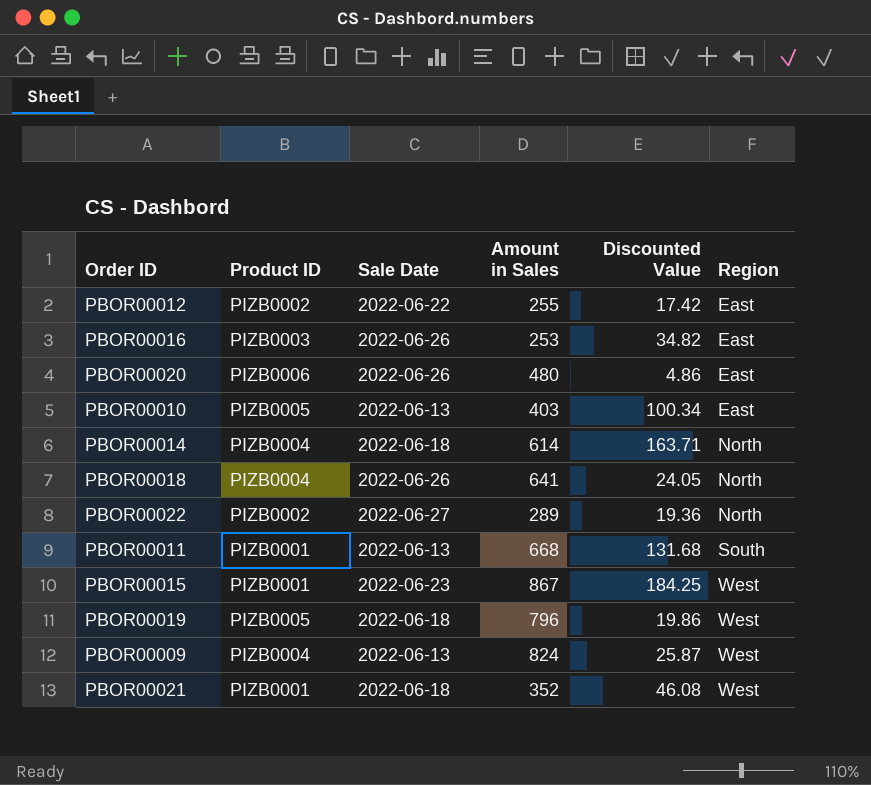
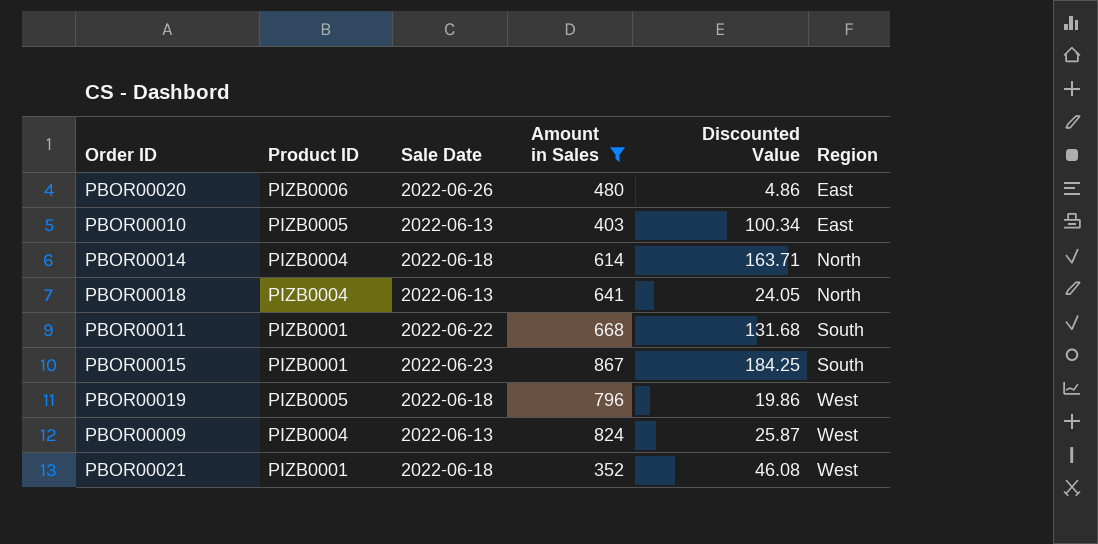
filter: none -> Amount in Sales >= 352
PBOR00018 | Sale Date: 2022-06-26 -> 2022-06-13
PBOR00011 | Sale Date: 2022-06-13 -> 2022-06-22
PBOR00015 | Region: West -> South

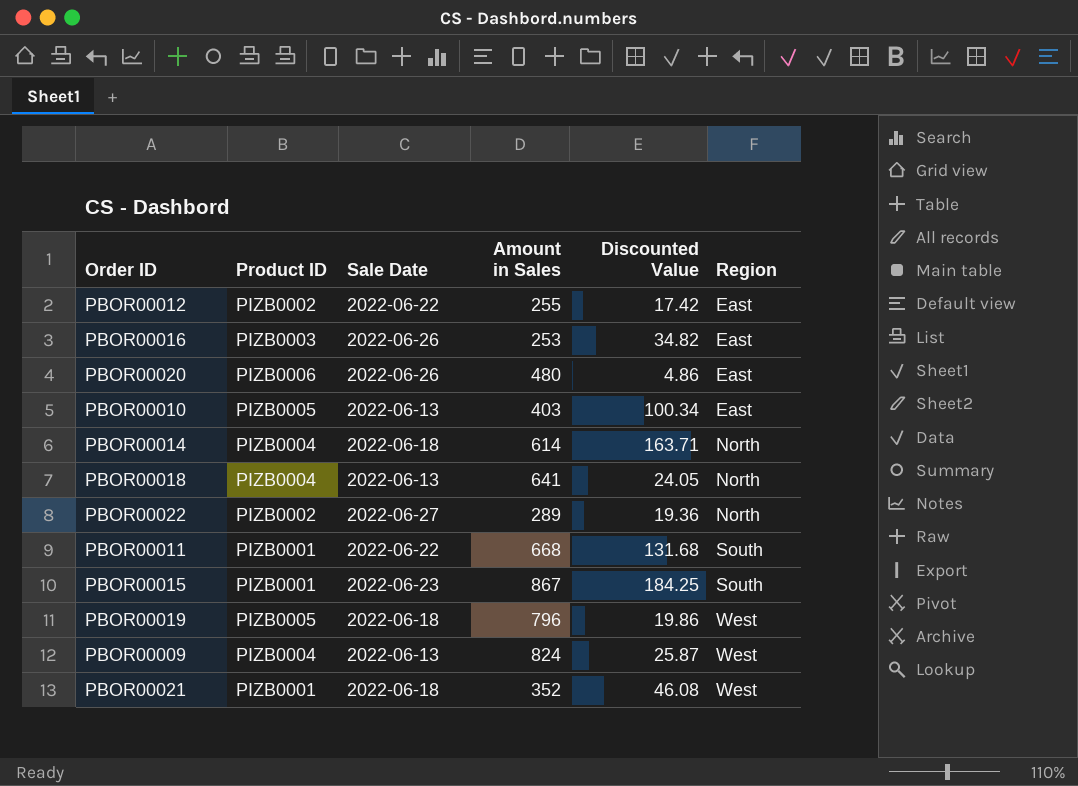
filter: Amount in Sales >= 352 -> none

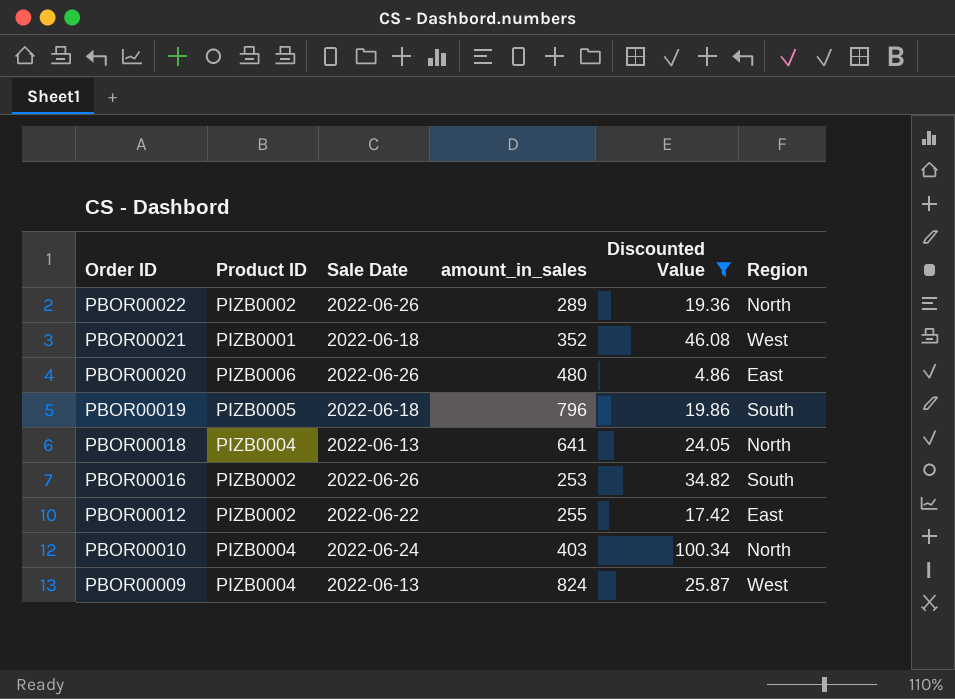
filter: none -> Discounted Value <= 100.34
row order: Region ascending -> Order ID descending
column name: Amount in Sales -> amount_in_sales
PBOR00022 | Sale Date: 2022-06-27 -> 2022-06-26
PBOR00019 | Region: West -> South
PBOR00016 | Product ID: PIZB0003 -> PIZB0002
PBOR00016 | Region: East -> South
PBOR00010 | Product ID: PIZB0005 -> PIZB0004
PBOR00010 | Sale Date: 2022-06-13 -> 2022-06-24
PBOR00010 | Region: East -> North

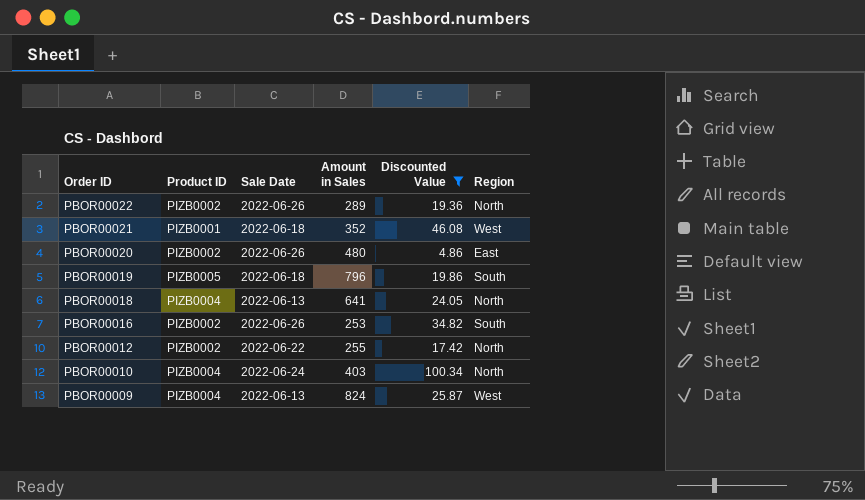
column name: amount_in_sales -> Amount in Sales
PBOR00020 | Product ID: PIZB0006 -> PIZB0002
PBOR00012 | Region: East -> North

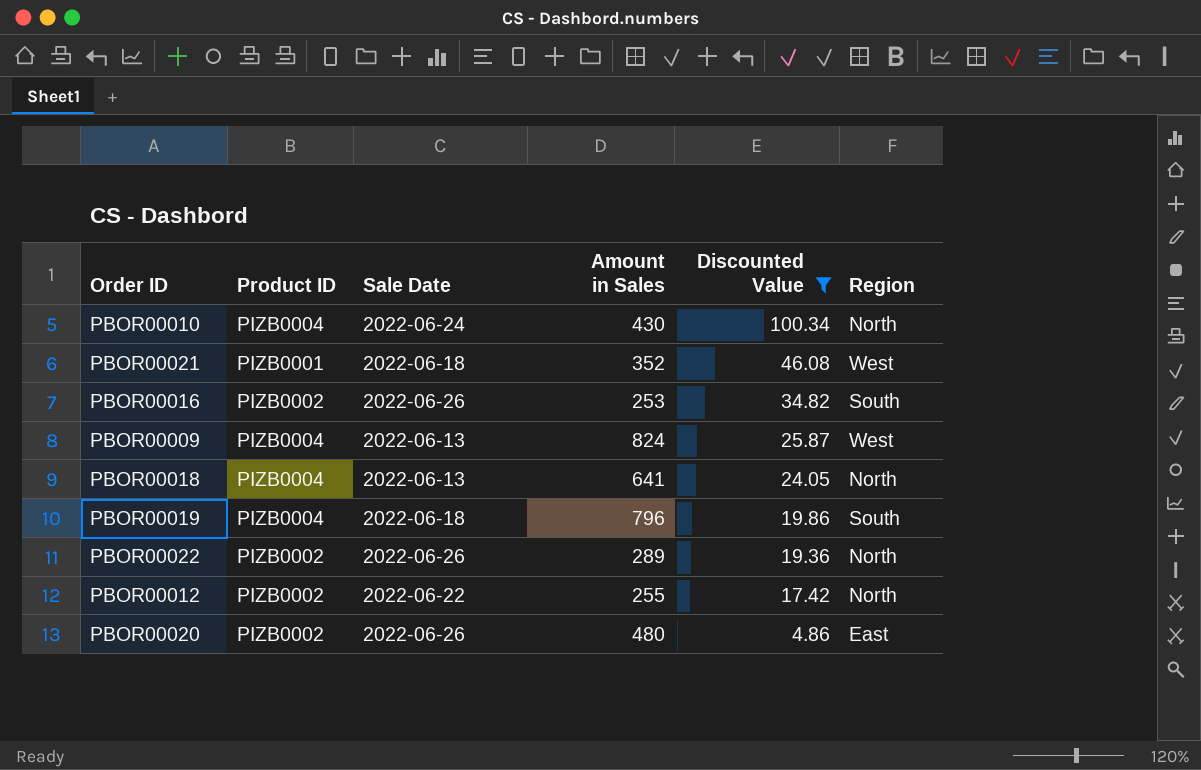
row order: Order ID descending -> Discounted Value descending
PBOR00010 | Amount in Sales: 403 -> 430
PBOR00019 | Product ID: PIZB0005 -> PIZB0004

